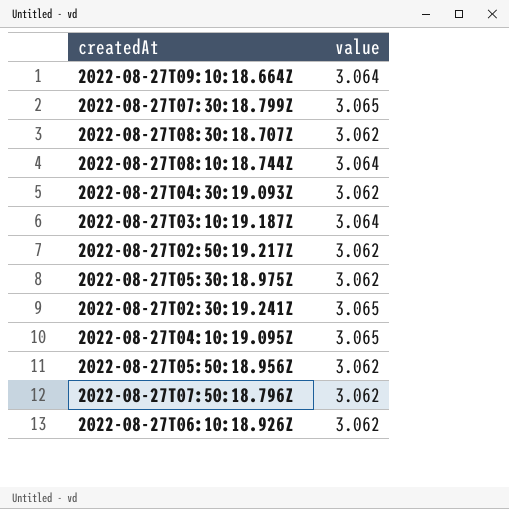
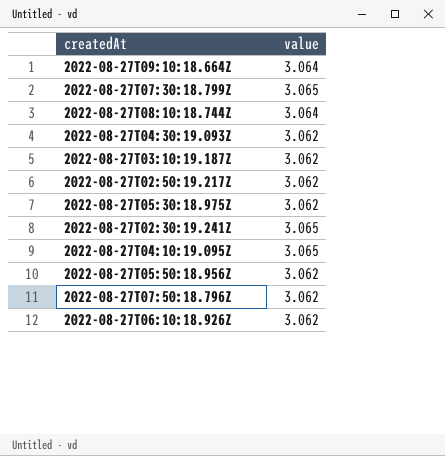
row 2022-08-27T08:30:18.707Z: 3.062 -> none
2022-08-27T03:10:19.187Z | value: 3.064 -> 3.062

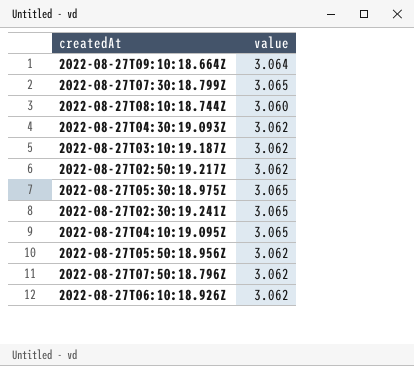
2022-08-27T08:10:18.744Z | value: 3.064 -> 3.060
2022-08-27T05:30:18.975Z | value: 3.062 -> 3.065

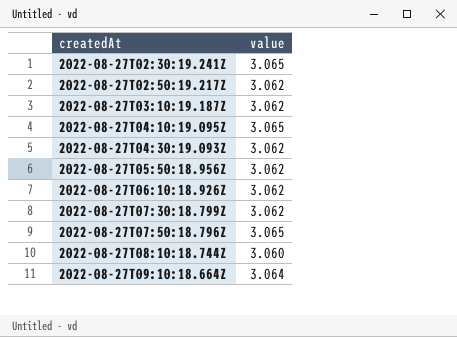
row order: none -> createdAt ascending
row 2022-08-27T05:30:18.975Z: 3.065 -> none
2022-08-27T07:30:18.799Z | value: 3.065 -> 3.062
2022-08-27T07:50:18.796Z | value: 3.062 -> 3.065

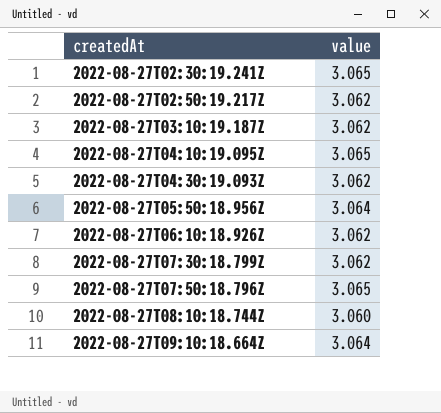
2022-08-27T05:50:18.956Z | value: 3.062 -> 3.064

